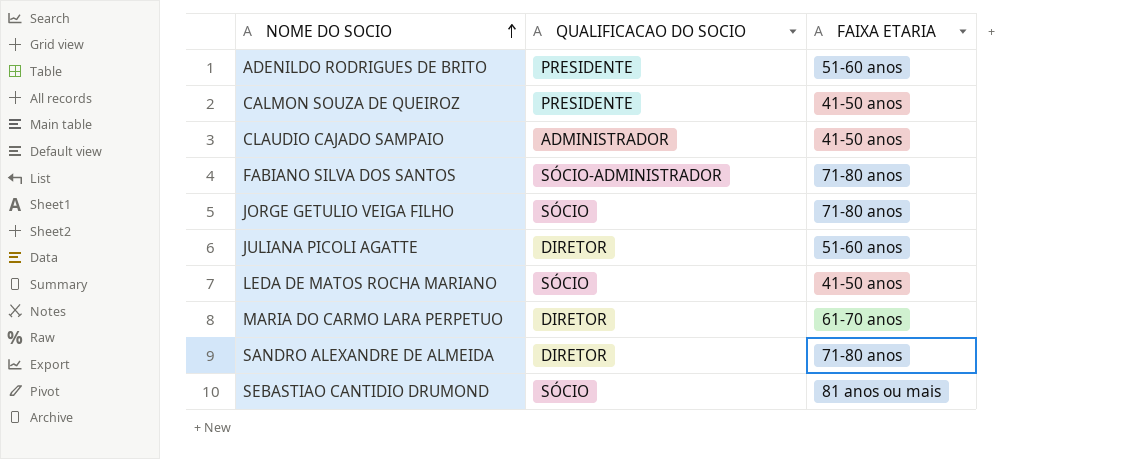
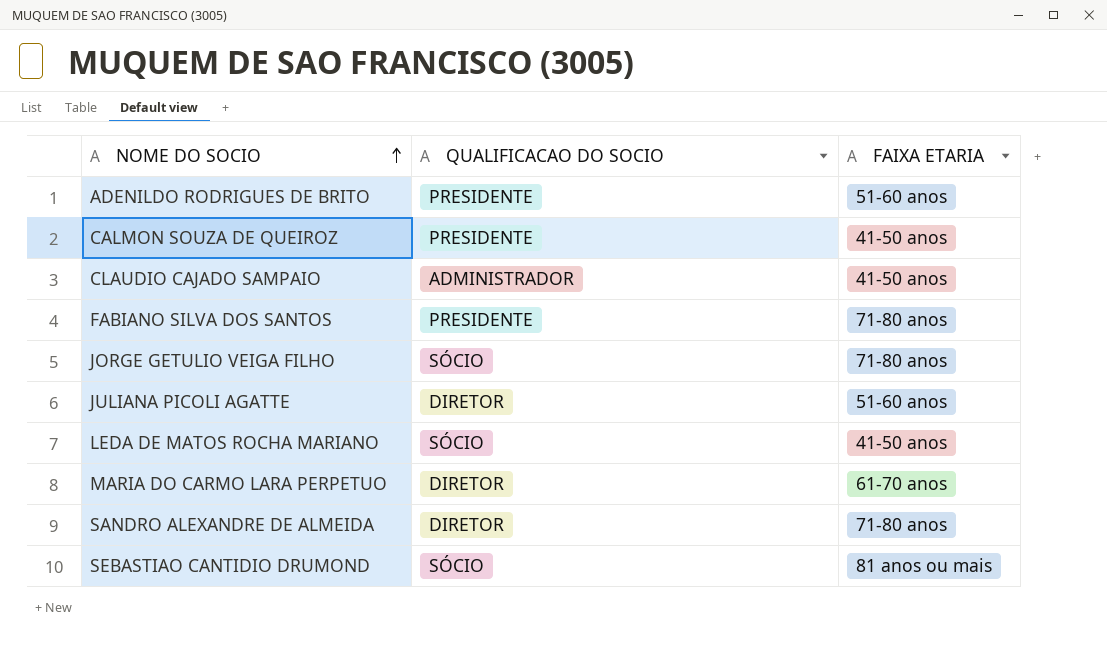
FABIANO SILVA DOS SANTOS | QUALIFICACAO DO SOCIO: SÓCIO-ADMINISTRADOR -> PRESIDENTE

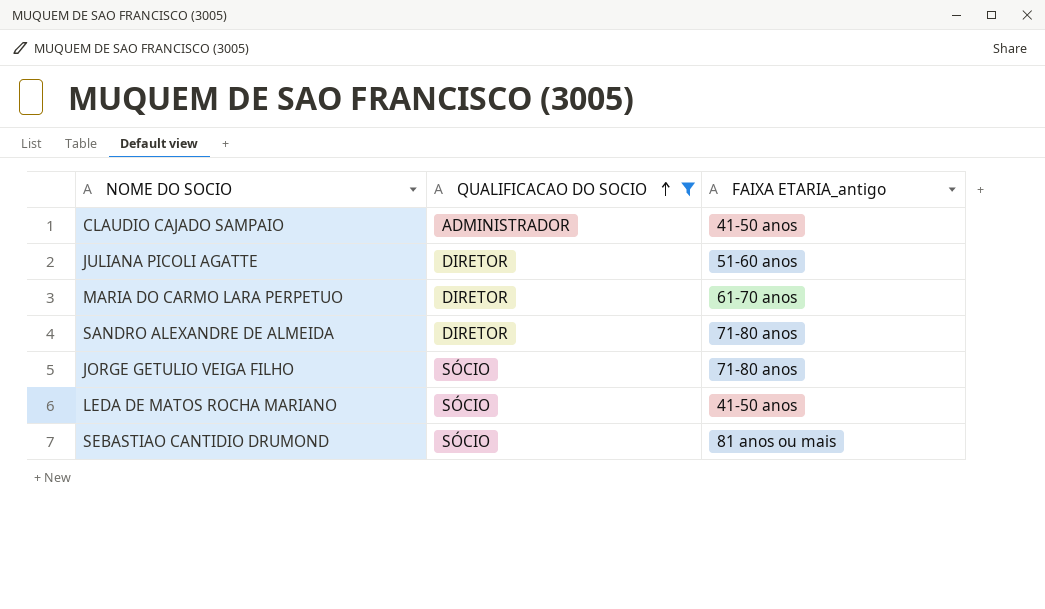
filter: none -> QUALIFICACAO DO SOCIO != PRESIDENTE
row order: NOME DO SOCIO ascending -> QUALIFICACAO DO SOCIO ascending
column name: FAIXA ETARIA -> FAIXA ETARIA_antigo

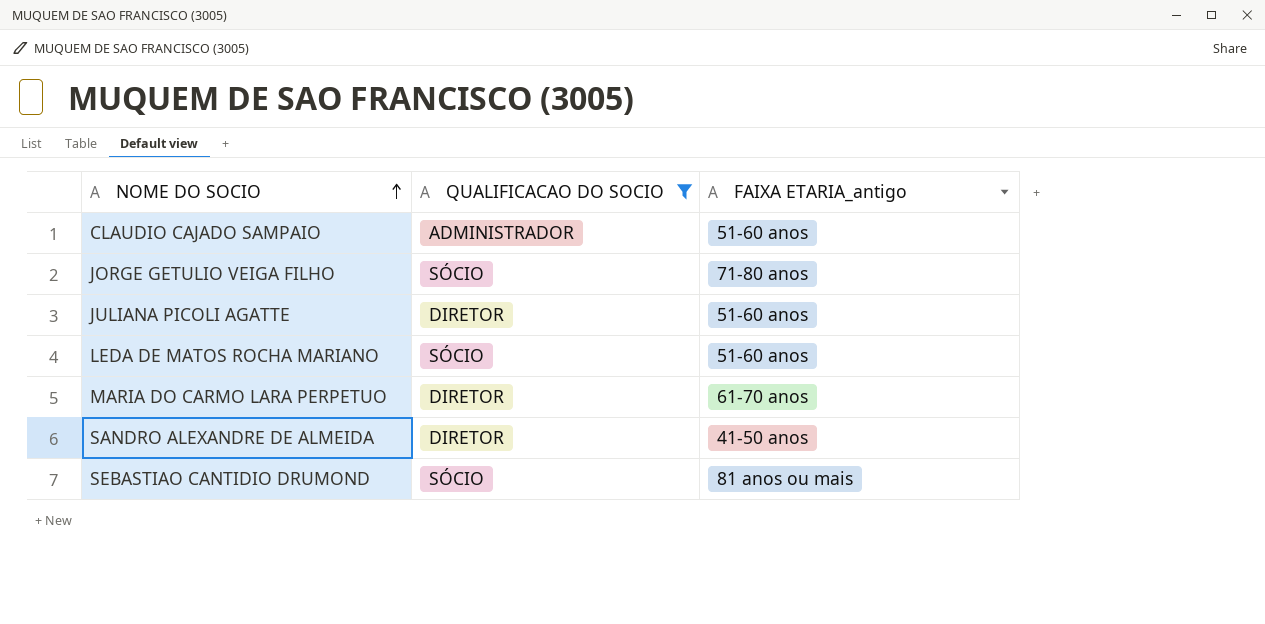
row order: QUALIFICACAO DO SOCIO ascending -> NOME DO SOCIO ascending
CLAUDIO CAJADO SAMPAIO | FAIXA ETARIA_antigo: 41-50 anos -> 51-60 anos
LEDA DE MATOS ROCHA MARIANO | FAIXA ETARIA_antigo: 41-50 anos -> 51-60 anos
SANDRO ALEXANDRE DE ALMEIDA | FAIXA ETARIA_antigo: 71-80 anos -> 41-50 anos

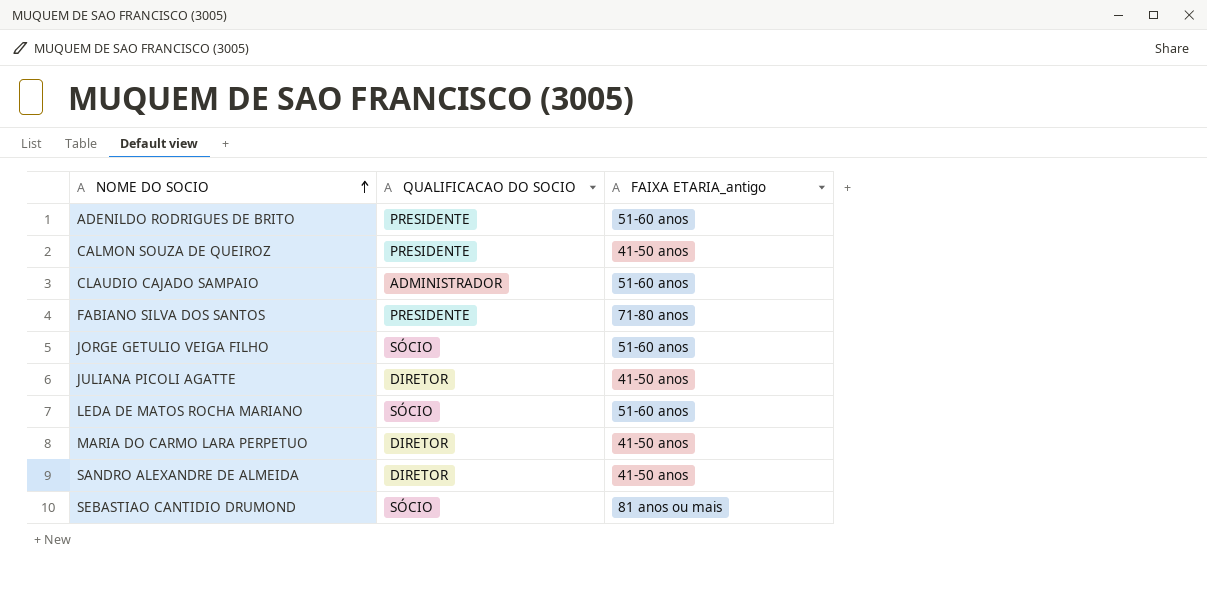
filter: QUALIFICACAO DO SOCIO != PRESIDENTE -> none
JORGE GETULIO VEIGA FILHO | FAIXA ETARIA_antigo: 71-80 anos -> 51-60 anos
JULIANA PICOLI AGATTE | FAIXA ETARIA_antigo: 51-60 anos -> 41-50 anos
MARIA DO CARMO LARA PERPETUO | FAIXA ETARIA_antigo: 61-70 anos -> 41-50 anos

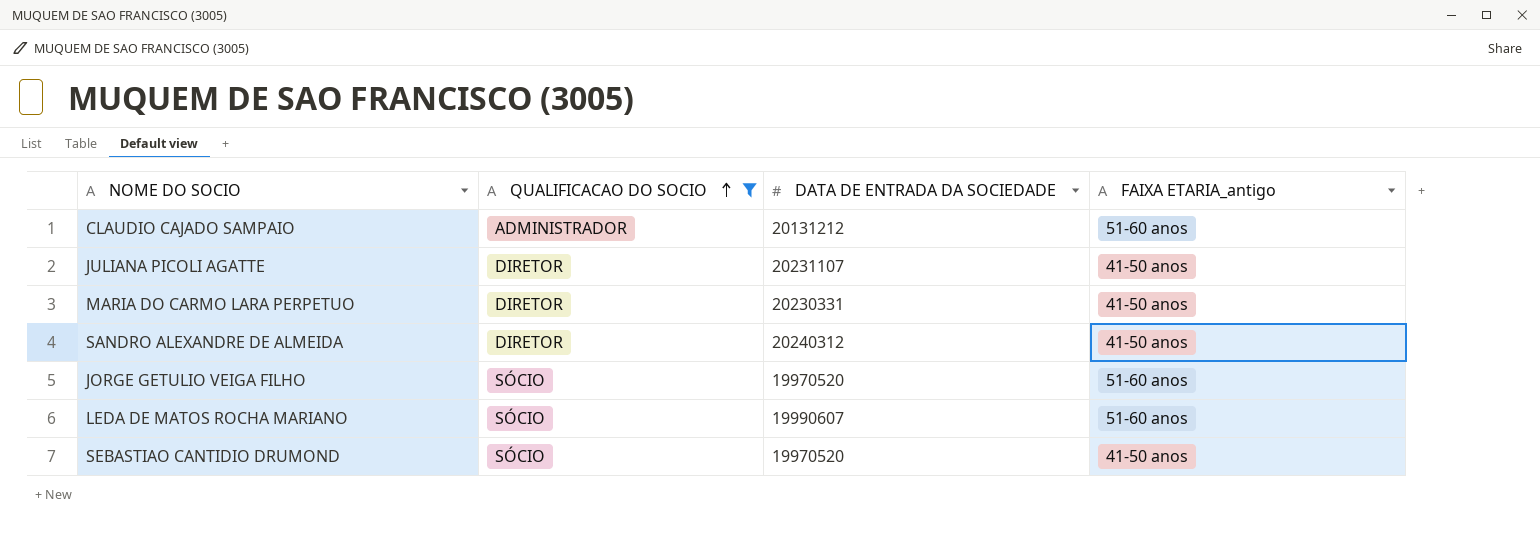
filter: none -> QUALIFICACAO DO SOCIO != PRESIDENTE
row order: NOME DO SOCIO ascending -> QUALIFICACAO DO SOCIO ascending
column DATA DE ENTRADA DA SOCIEDADE | position: none -> 3
SEBASTIAO CANTIDIO DRUMOND | FAIXA ETARIA_antigo: 81 anos ou mais -> 41-50 anos

